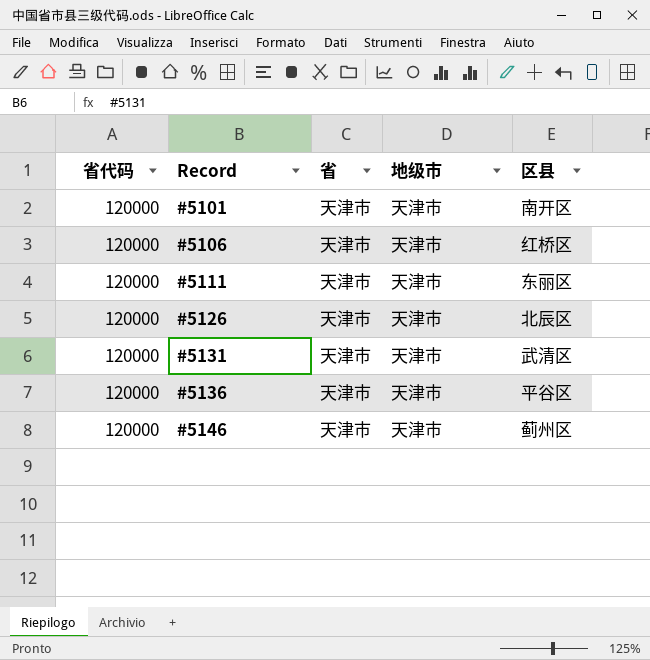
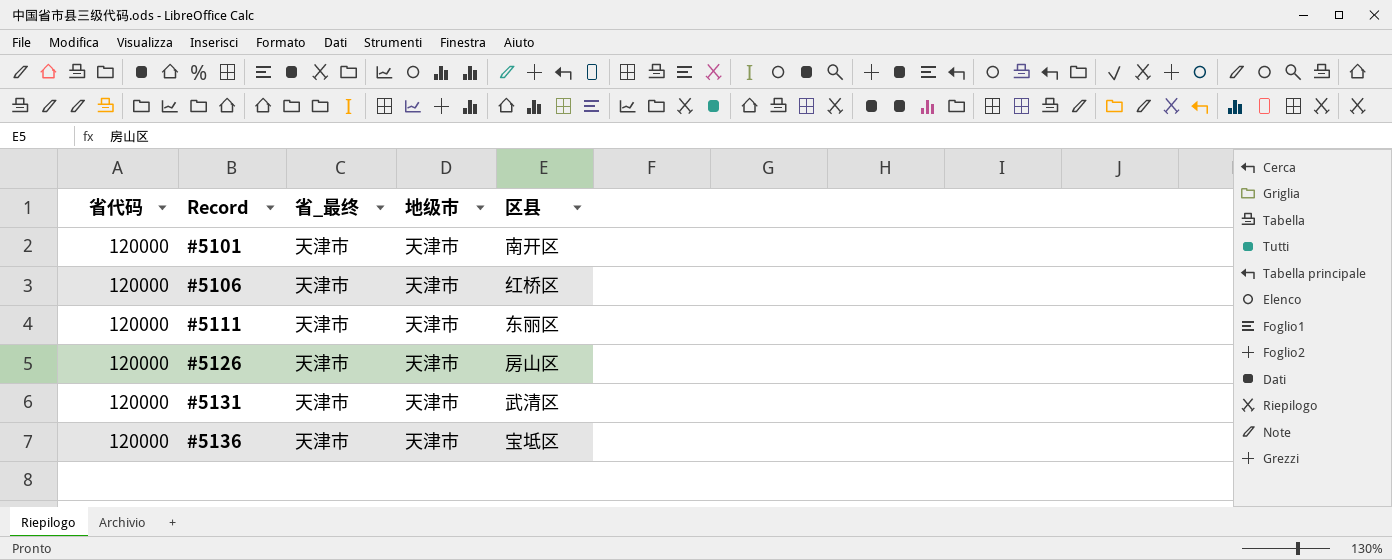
column name: 省 -> 省_最终
row #5146: 120000 | 天津市 | 天津市 | 蓟州区 -> none
#5126 | 区县: 北辰区 -> 房山区
#5136 | 区县: 平谷区 -> 宝坻区

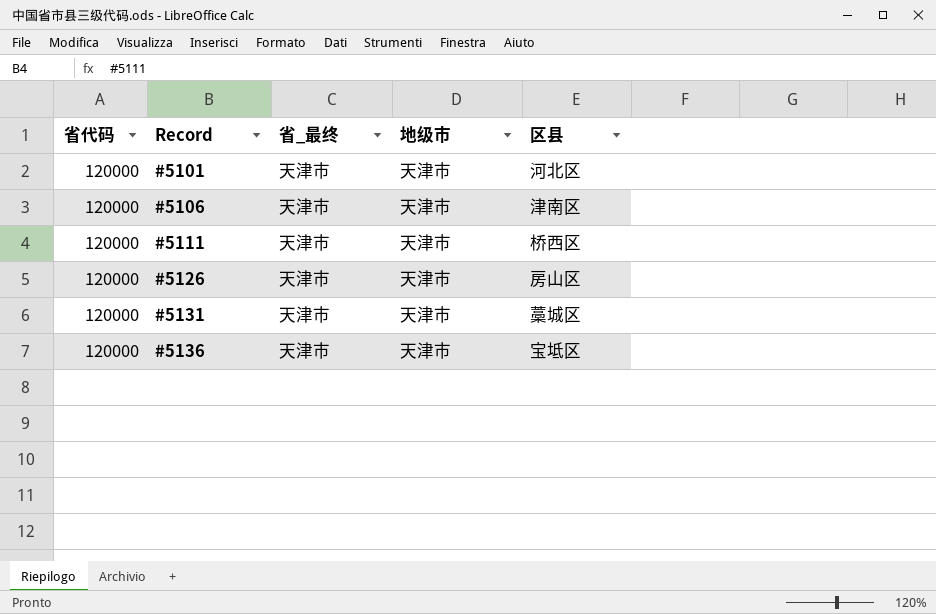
#5101 | 区县: 南开区 -> 河北区
#5106 | 区县: 红桥区 -> 津南区
#5111 | 区县: 东丽区 -> 桥西区
#5131 | 区县: 武清区 -> 藁城区

